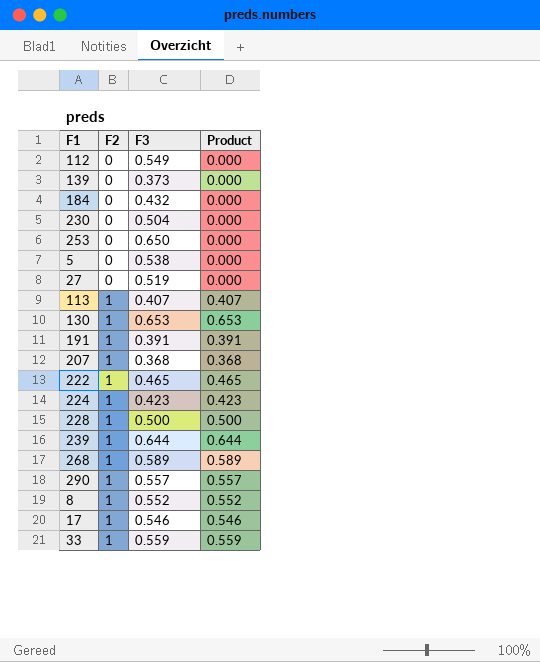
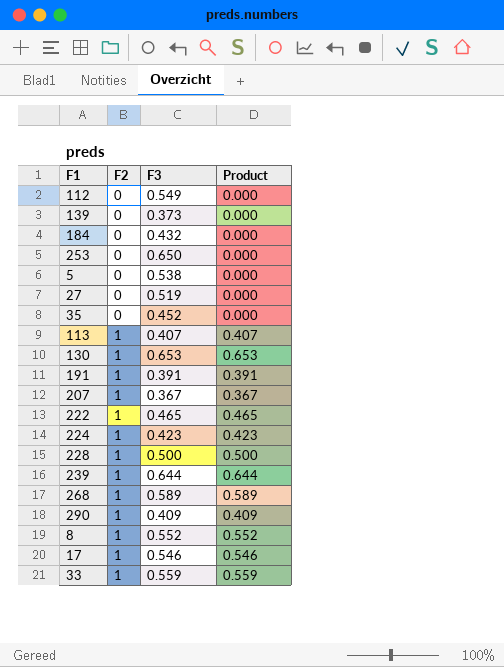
row 230: 0 | 0.504 | 0.000 -> none
row 35: none -> 0 | 0.452 | 0.000
207 | F3: 0.368 -> 0.367
207 | Product: 0.368 -> 0.367
290 | F3: 0.557 -> 0.409
290 | Product: 0.557 -> 0.409

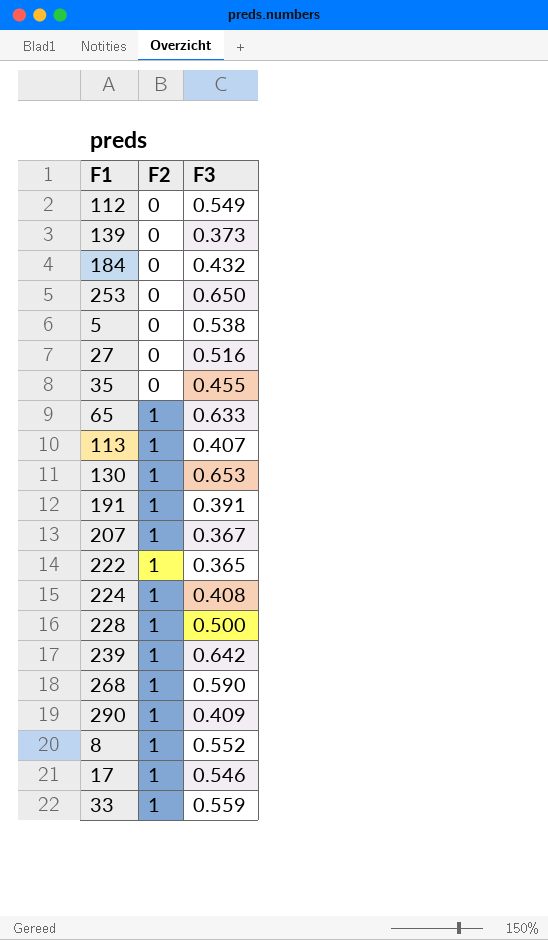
column Product | formula: [F2] * [F3] -> none
27 | F3: 0.519 -> 0.516
35 | F3: 0.452 -> 0.455
row 65: none -> 1 | 0.633
222 | F3: 0.465 -> 0.365
224 | F3: 0.423 -> 0.408
239 | F3: 0.644 -> 0.642
268 | F3: 0.589 -> 0.590

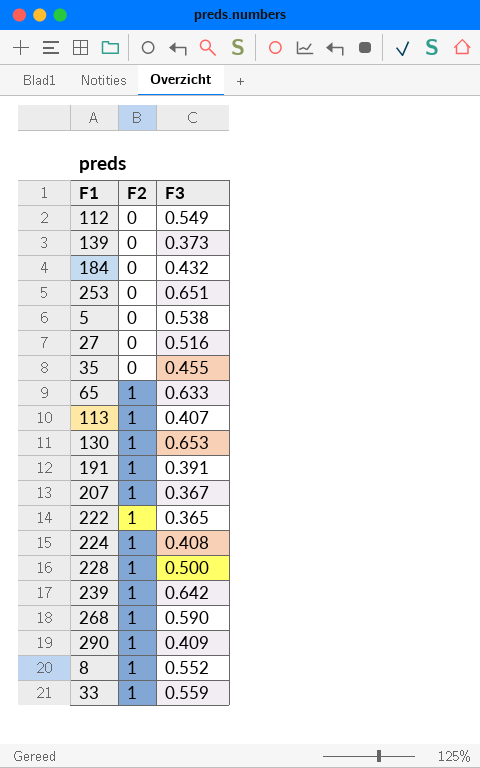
row 17: 1 | 0.546 -> none
253 | F3: 0.650 -> 0.651

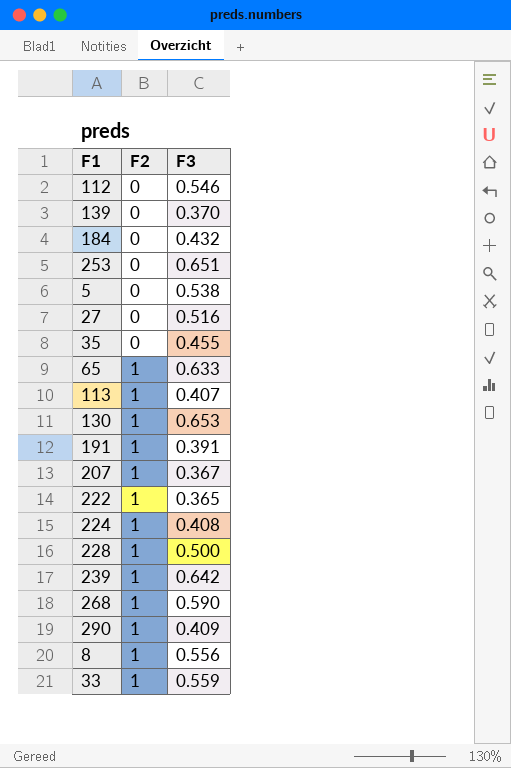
112 | F3: 0.549 -> 0.546
139 | F3: 0.373 -> 0.370
8 | F3: 0.552 -> 0.556

